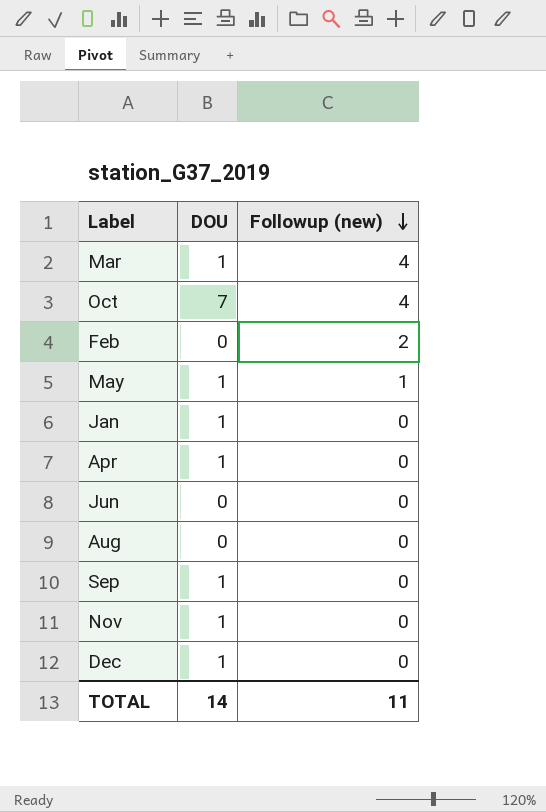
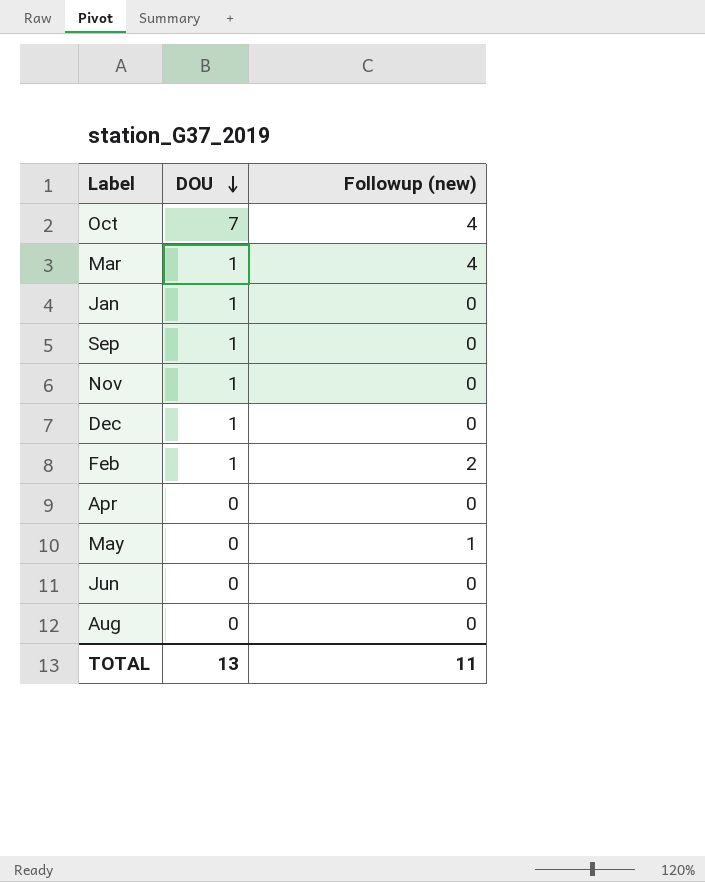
row order: Followup (new) descending -> DOU descending
Feb | DOU: 0 -> 1
Apr | DOU: 1 -> 0
May | DOU: 1 -> 0
TOTAL | DOU: 14 -> 13

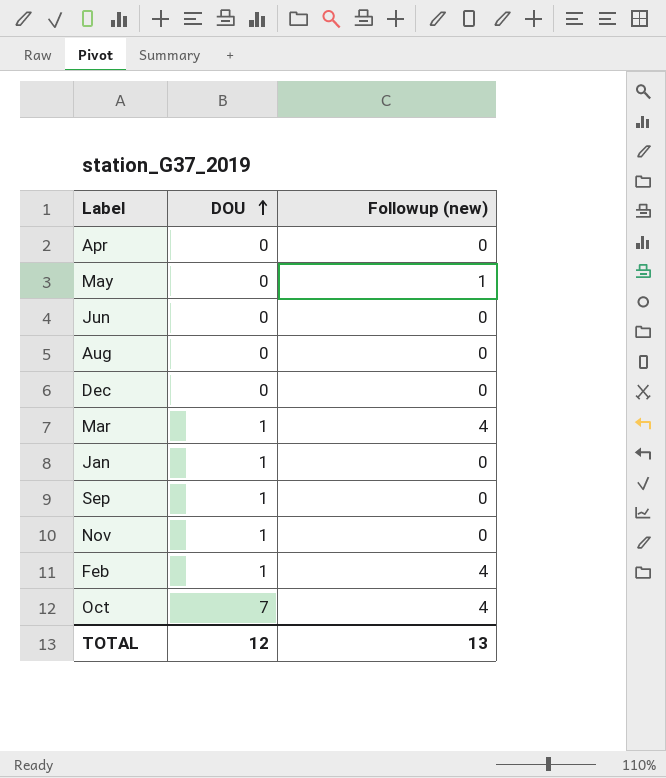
row order: DOU descending -> DOU ascending
Dec | DOU: 1 -> 0
Feb | Followup (new): 2 -> 4
TOTAL | DOU: 13 -> 12
TOTAL | Followup (new): 11 -> 13

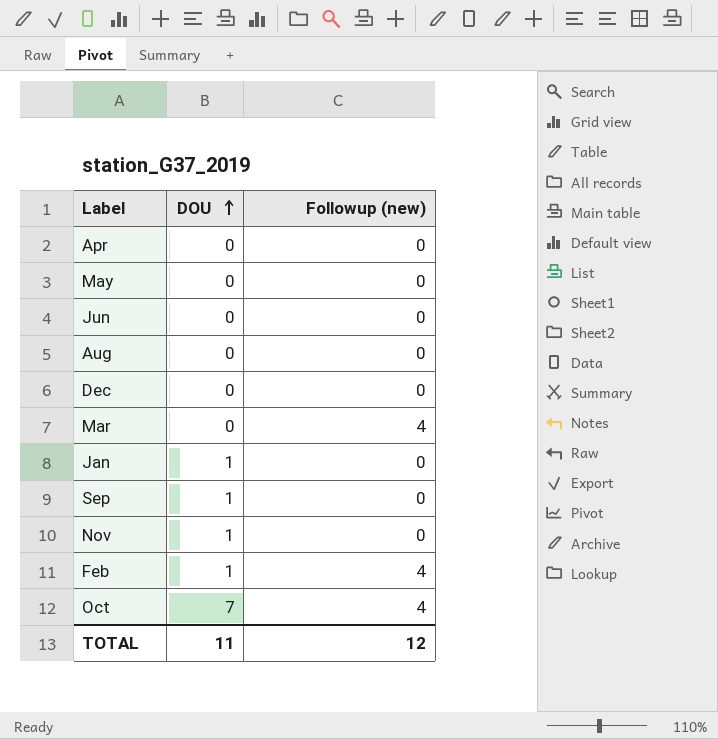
May | Followup (new): 1 -> 0
Mar | DOU: 1 -> 0
TOTAL | DOU: 12 -> 11
TOTAL | Followup (new): 13 -> 12

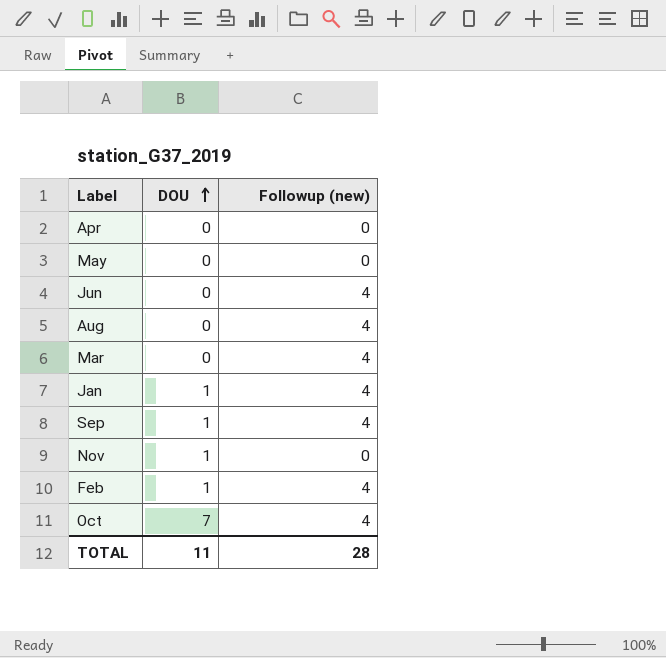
row Dec: 0 | 0 -> none
Jun | Followup (new): 0 -> 4
Aug | Followup (new): 0 -> 4
Jan | Followup (new): 0 -> 4
Sep | Followup (new): 0 -> 4
TOTAL | Followup (new): 12 -> 28

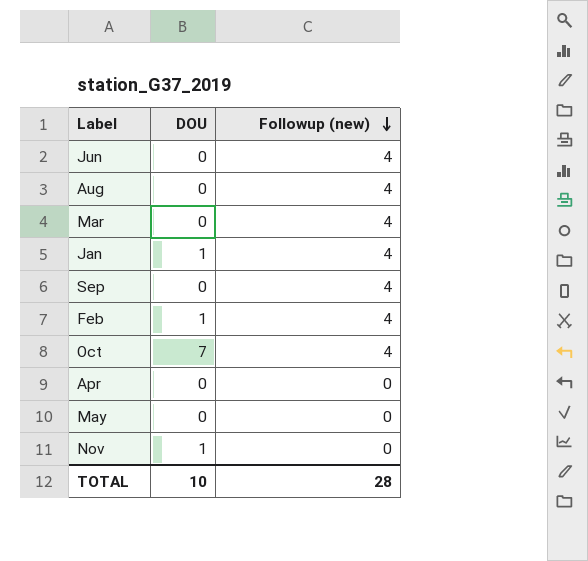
row order: DOU ascending -> Followup (new) descending
Sep | DOU: 1 -> 0
TOTAL | DOU: 11 -> 10

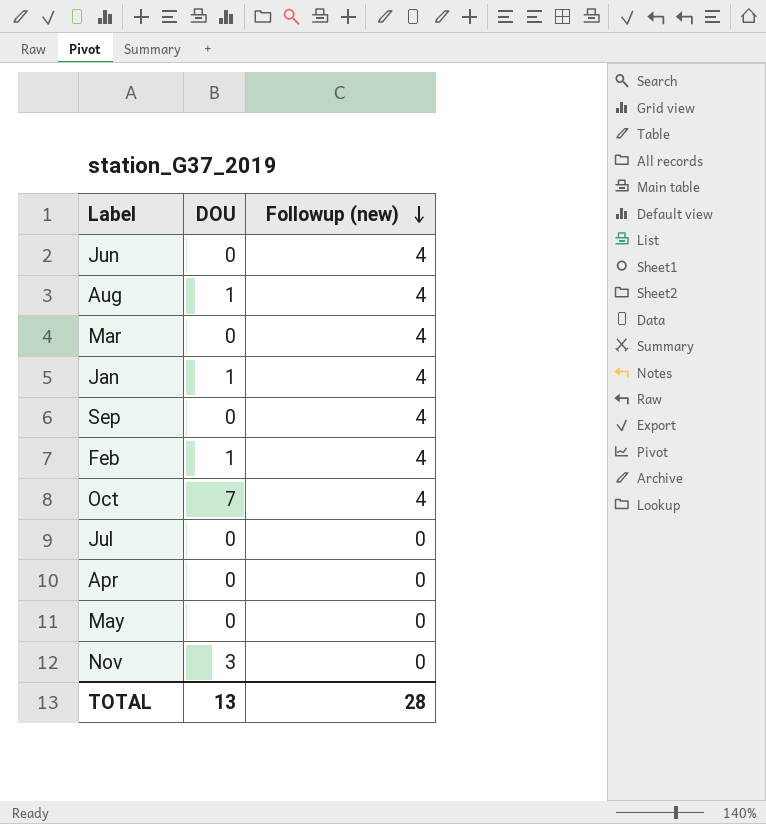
Aug | DOU: 0 -> 1
row Jul: none -> 0 | 0
Nov | DOU: 1 -> 3
TOTAL | DOU: 10 -> 13

